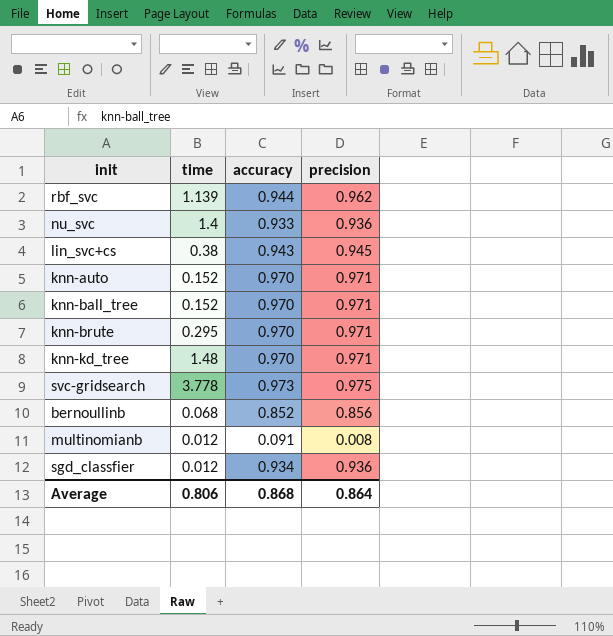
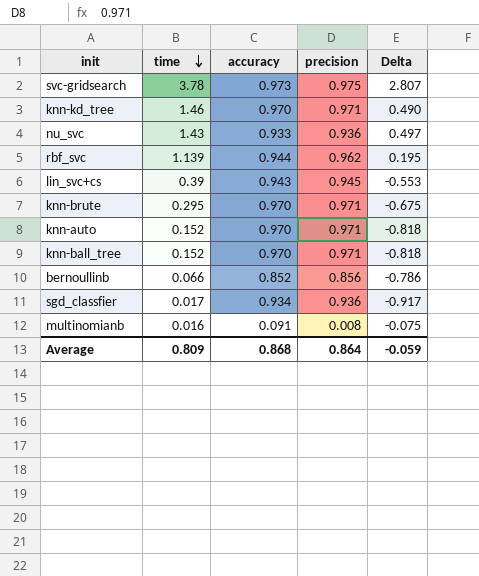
row order: none -> time descending
column Delta | formula: none -> [time] - [accuracy]
svc-gridsearch | time: 3.778 -> 3.78
knn-kd_tree | time: 1.48 -> 1.46
nu_svc | time: 1.4 -> 1.43
lin_svc+cs | time: 0.38 -> 0.39
bernoullinb | time: 0.068 -> 0.066
sgd_classfier | time: 0.012 -> 0.017
multinomianb | time: 0.012 -> 0.016
Average | time: 0.806 -> 0.809

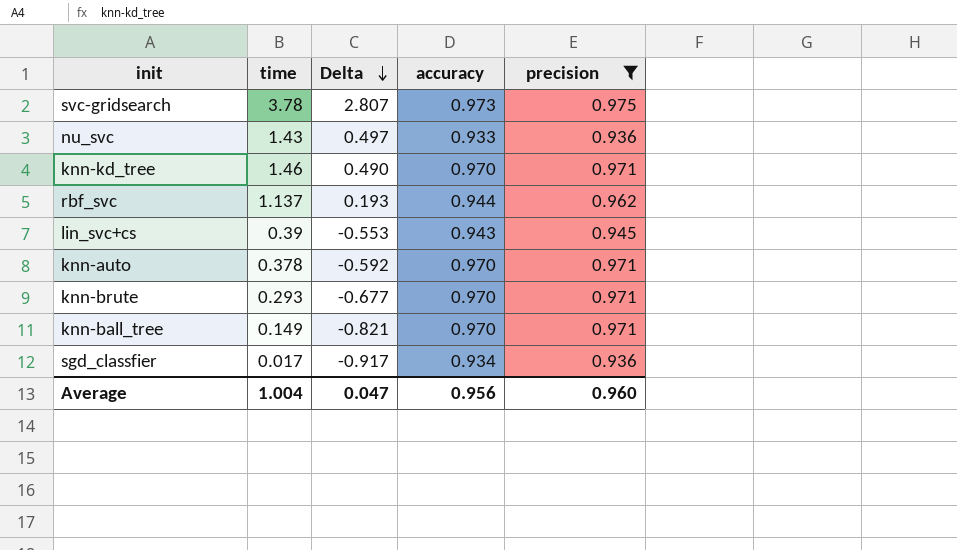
filter: none -> precision >= 0.936
row order: time descending -> Delta descending
column Delta | position: 5 -> 3
rbf_svc | time: 1.139 -> 1.137
rbf_svc | Delta: 0.195 -> 0.193
knn-auto | time: 0.152 -> 0.378
knn-auto | Delta: -0.818 -> -0.592
knn-brute | time: 0.295 -> 0.293
knn-brute | Delta: -0.675 -> -0.677
knn-ball_tree | time: 0.152 -> 0.149
knn-ball_tree | Delta: -0.818 -> -0.821
Average | time: 0.809 -> 1.004
Average | Delta: -0.059 -> 0.047
Average | accuracy: 0.868 -> 0.956
Average | precision: 0.864 -> 0.960

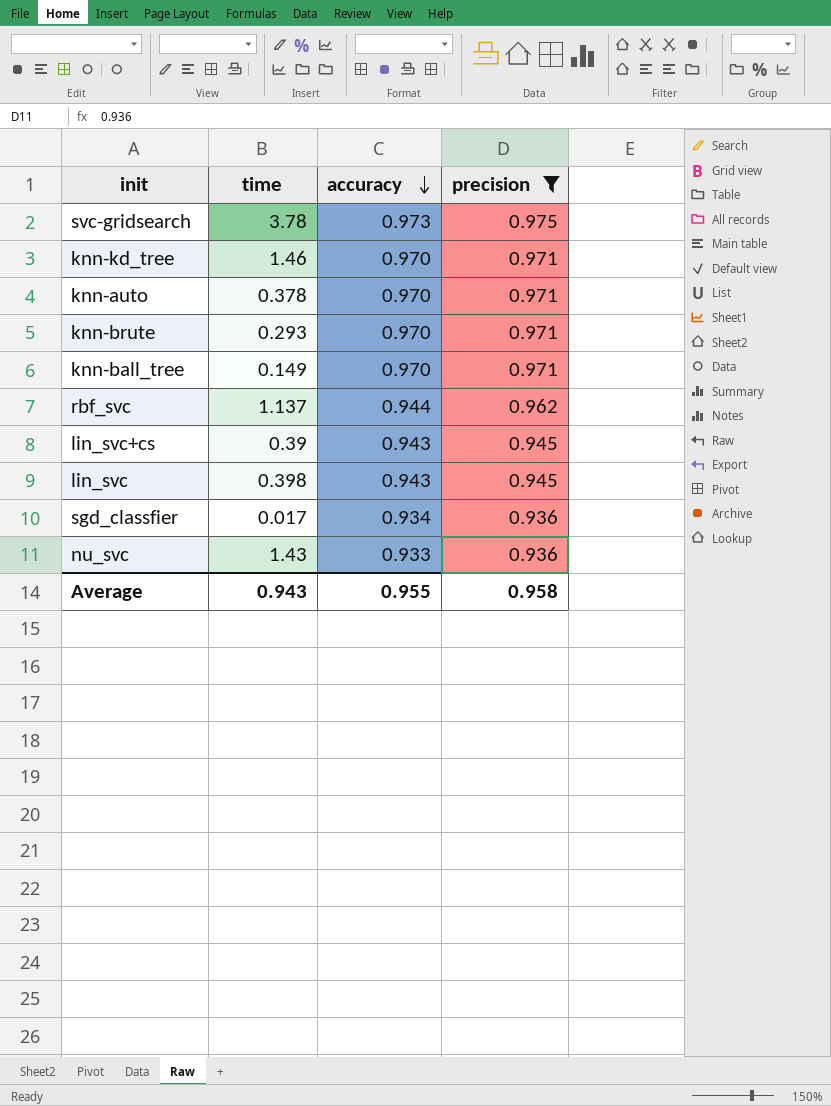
row order: Delta descending -> accuracy descending
column Delta | formula: [time] - [accuracy] -> none
row lin_svc: none -> 0.398 | 0.943 | 0.945
Average | time: 1.004 -> 0.943
Average | accuracy: 0.956 -> 0.955
Average | precision: 0.960 -> 0.958

